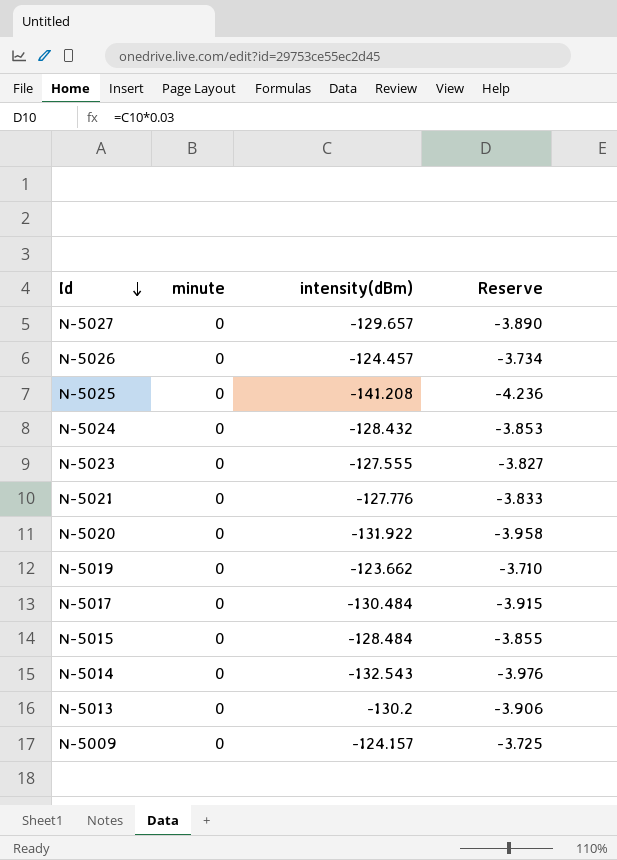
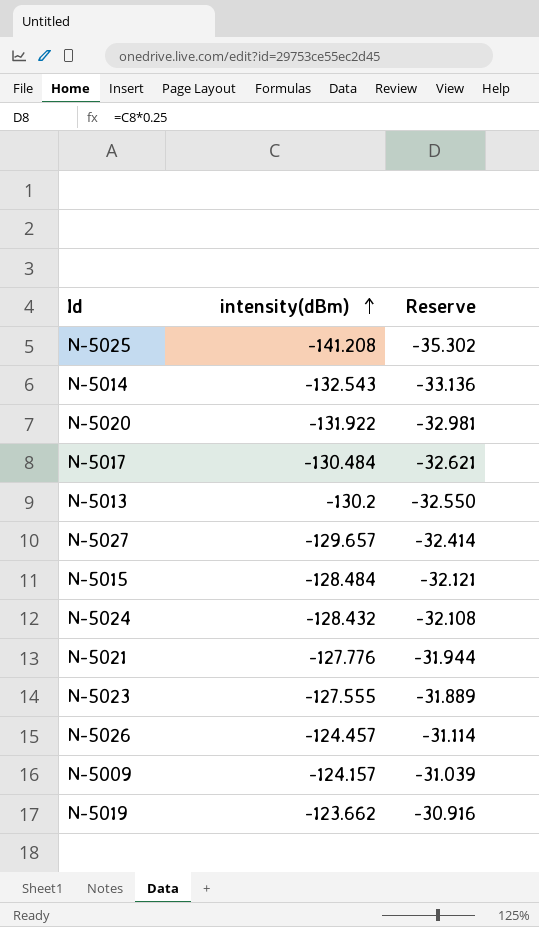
row order: Id descending -> intensity(dBm) ascending
column minute | position: 2 -> none
column Reserve | formula: [intensity(dBm)] * 0.03 -> [intensity(dBm)] * 0.25

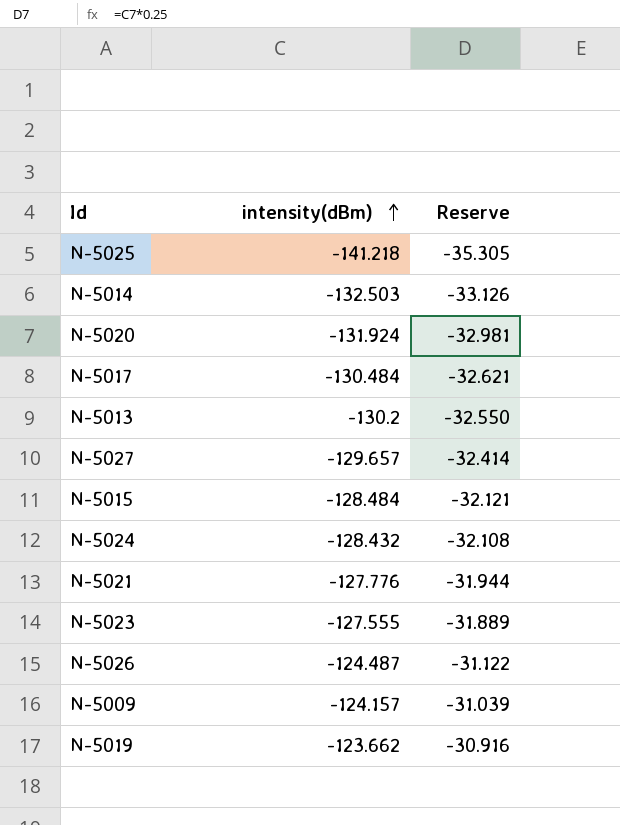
N-5025 | intensity(dBm): -141.208 -> -141.218
N-5025 | Reserve: -35.302 -> -35.305
N-5014 | intensity(dBm): -132.543 -> -132.503
N-5014 | Reserve: -33.136 -> -33.126
N-5020 | intensity(dBm): -131.922 -> -131.924
N-5026 | intensity(dBm): -124.457 -> -124.487
N-5026 | Reserve: -31.114 -> -31.122

